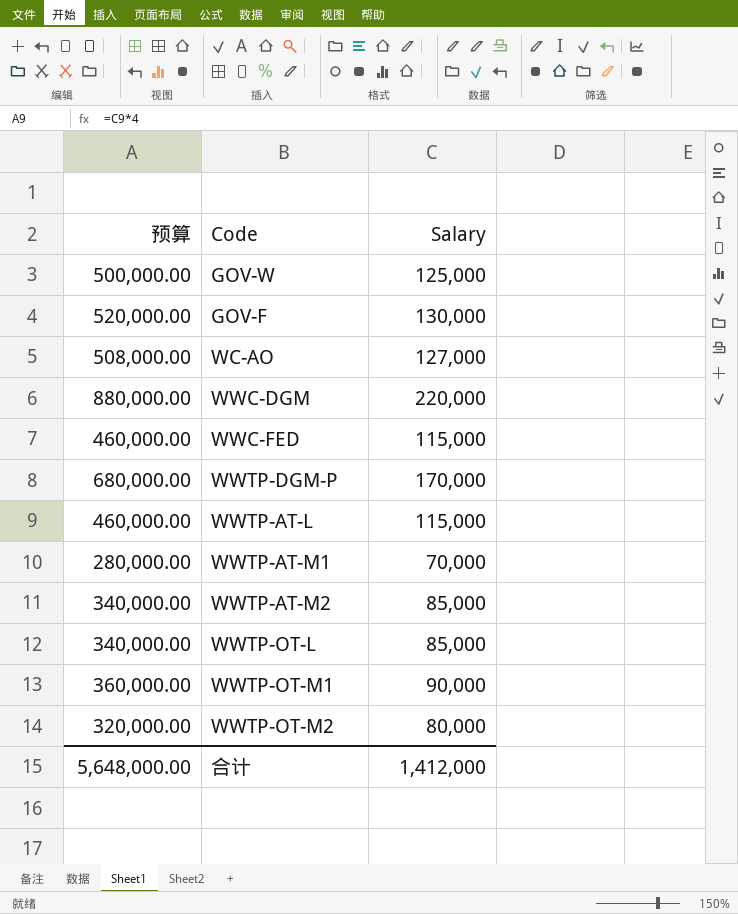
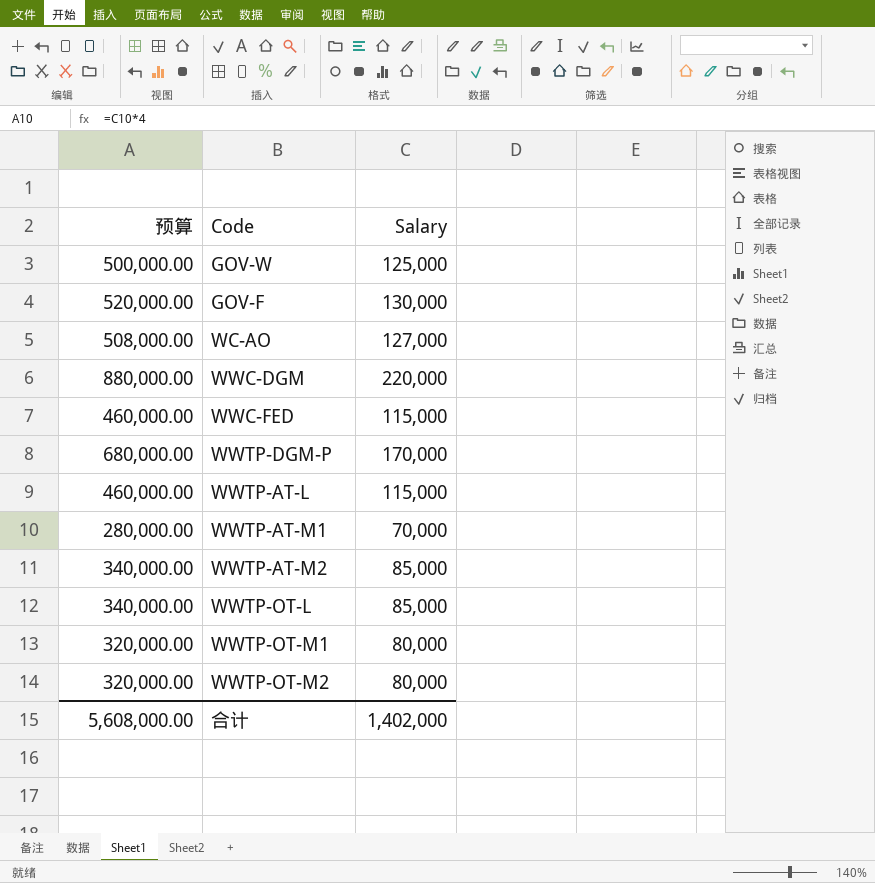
WWTP-OT-M1 | 预算: 360,000.00 -> 320,000.00
WWTP-OT-M1 | Salary: 90,000 -> 80,000
合计 | 预算: 5,648,000.00 -> 5,608,000.00
合计 | Salary: 1,412,000 -> 1,402,000

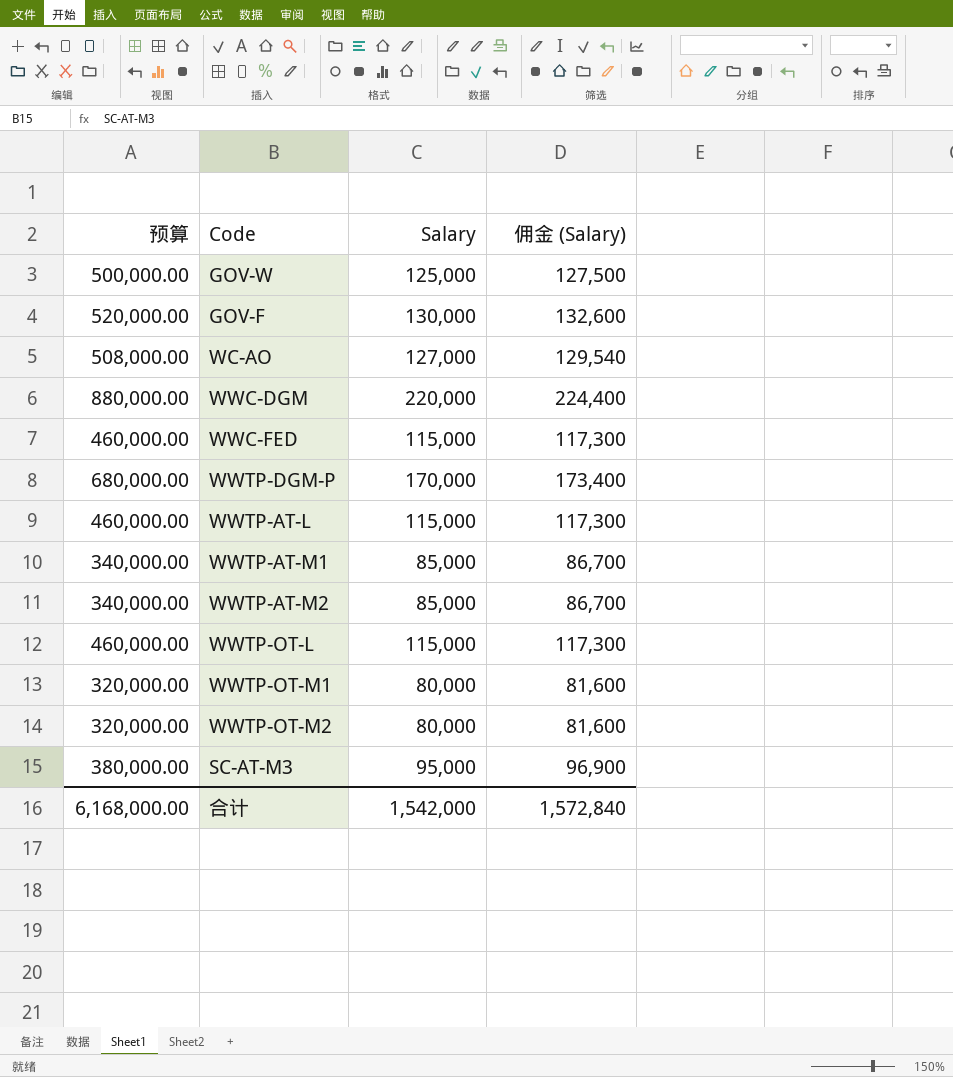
column 佣金 (Salary) | formula: none -> [Salary] * 1.02
WWTP-AT-M1 | 预算: 280,000.00 -> 340,000.00
WWTP-AT-M1 | Salary: 70,000 -> 85,000
WWTP-OT-L | 预算: 340,000.00 -> 460,000.00
WWTP-OT-L | Salary: 85,000 -> 115,000
row SC-AT-M3: none -> 380,000.00 | 95,000 | 96,900
合计 | 预算: 5,608,000.00 -> 6,168,000.00
合计 | Salary: 1,402,000 -> 1,542,000

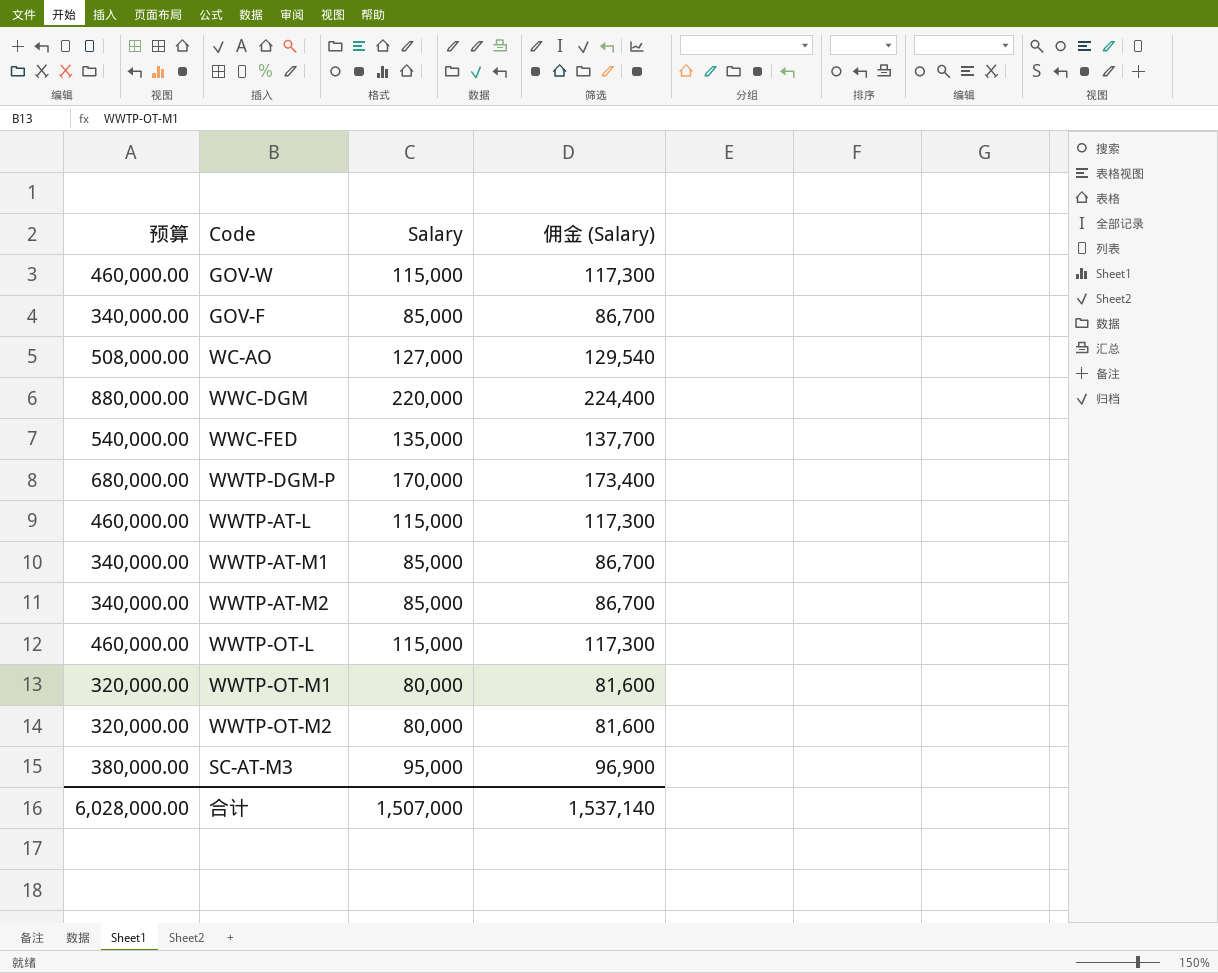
GOV-W | 预算: 500,000.00 -> 460,000.00
GOV-W | Salary: 125,000 -> 115,000
GOV-W | 佣金 (Salary): 127,500 -> 117,300
GOV-F | 预算: 520,000.00 -> 340,000.00
GOV-F | Salary: 130,000 -> 85,000
GOV-F | 佣金 (Salary): 132,600 -> 86,700
WWC-FED | 预算: 460,000.00 -> 540,000.00
WWC-FED | Salary: 115,000 -> 135,000
WWC-FED | 佣金 (Salary): 117,300 -> 137,700
合计 | 预算: 6,168,000.00 -> 6,028,000.00
合计 | Salary: 1,542,000 -> 1,507,000
合计 | 佣金 (Salary): 1,572,840 -> 1,537,140

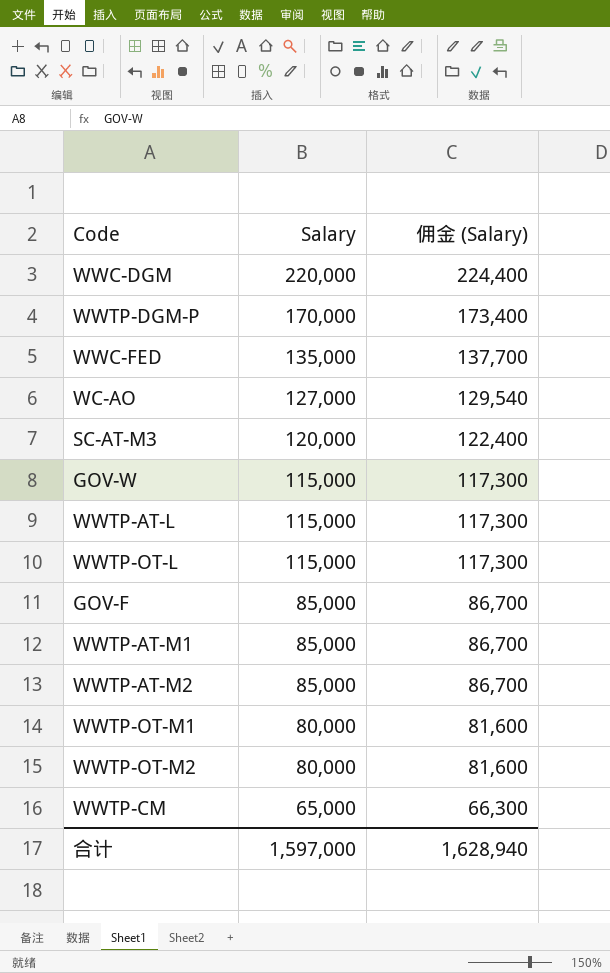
row order: none -> Salary descending
column 预算 | formula: [Salary] * 4 -> none
SC-AT-M3 | Salary: 95,000 -> 120,000
SC-AT-M3 | 佣金 (Salary): 96,900 -> 122,400
row WWTP-CM: none -> 65,000 | 66,300
合计 | Salary: 1,507,000 -> 1,597,000
合计 | 佣金 (Salary): 1,537,140 -> 1,628,940

